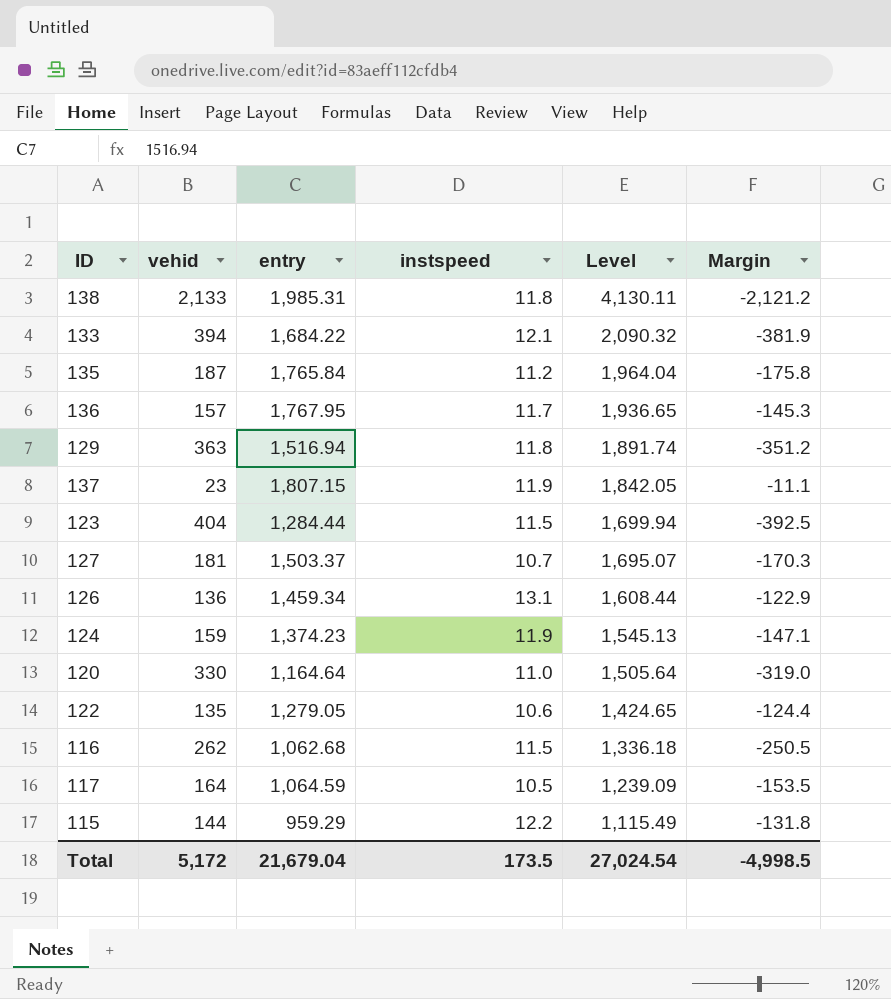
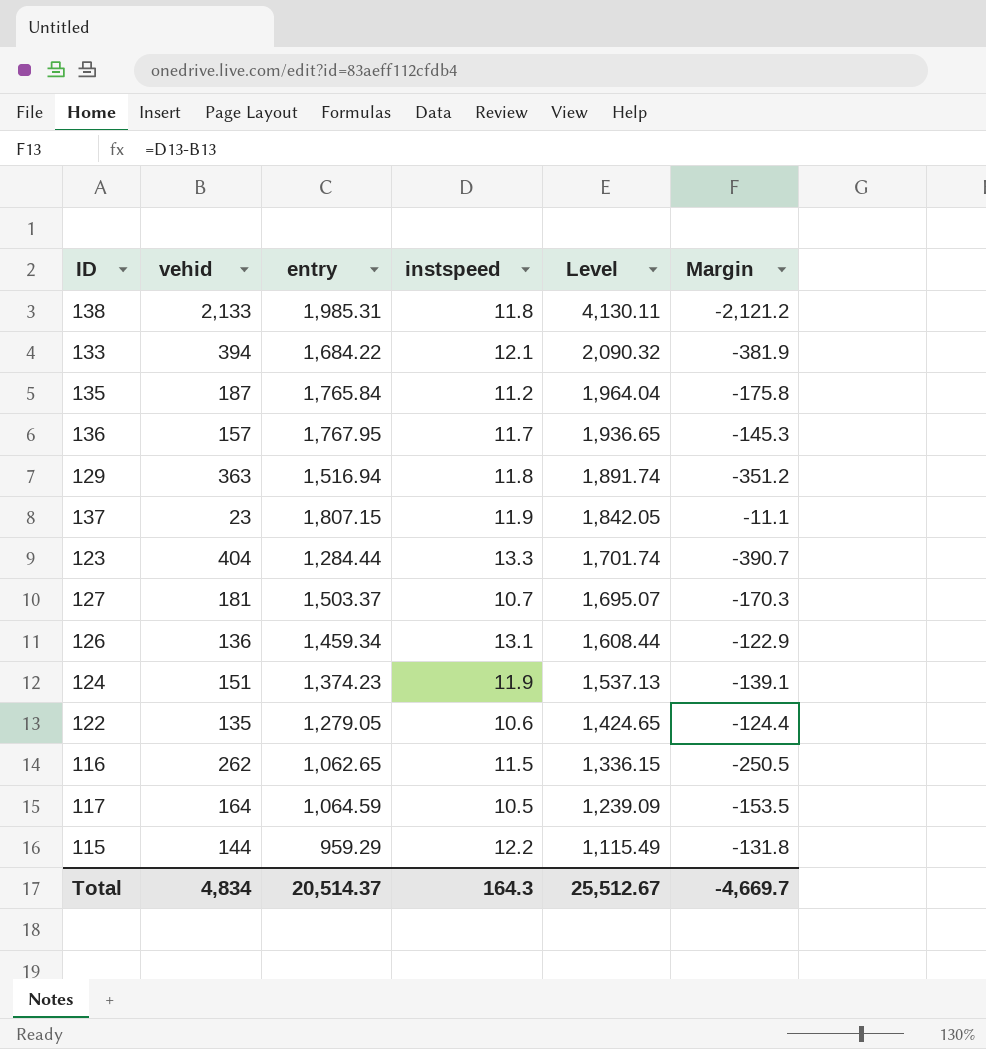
row 120: 330 | 1,164.64 | 11.0 | 1,505.64 | -319.0 -> none
123 | instspeed: 11.5 -> 13.3
123 | Level: 1,699.94 -> 1,701.74
123 | Margin: -392.5 -> -390.7
124 | vehid: 159 -> 151
124 | Level: 1,545.13 -> 1,537.13
124 | Margin: -147.1 -> -139.1
116 | entry: 1,062.68 -> 1,062.65
116 | Level: 1,336.18 -> 1,336.15
Total | vehid: 5,172 -> 4,834
Total | entry: 21,679.04 -> 20,514.37
Total | instspeed: 173.5 -> 164.3
Total | Level: 27,024.54 -> 25,512.67
Total | Margin: -4,998.5 -> -4,669.7

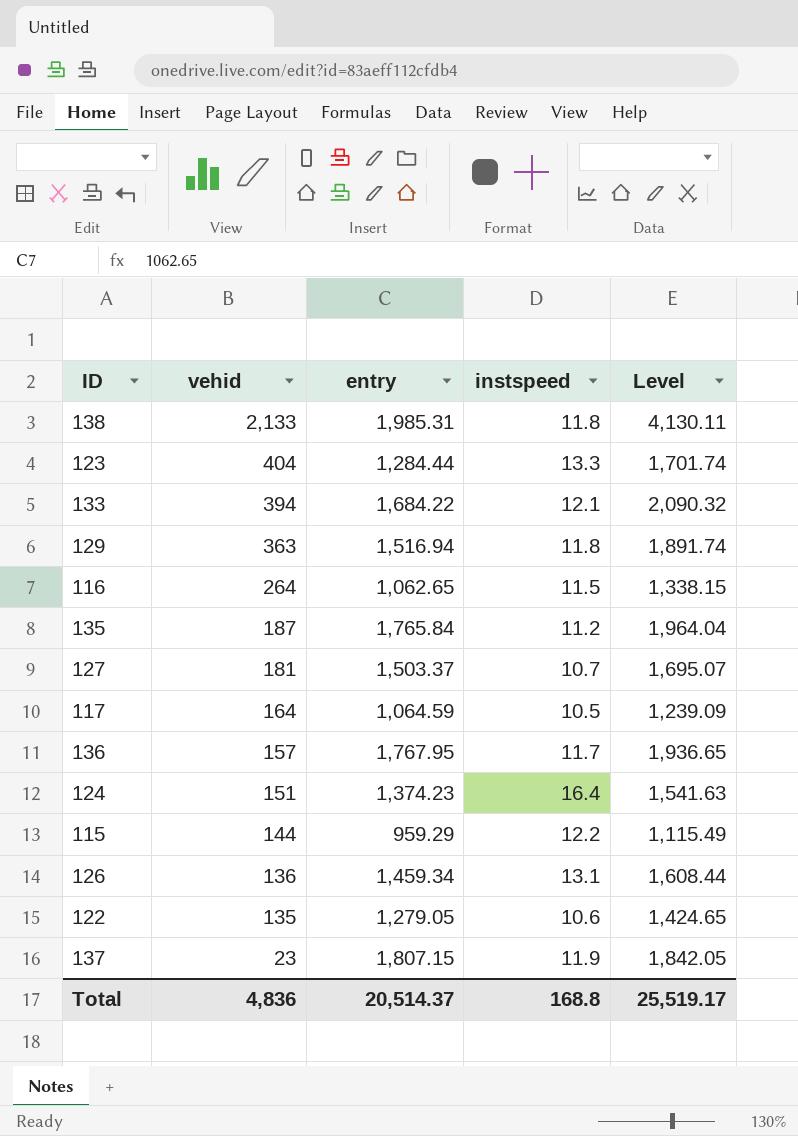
row order: Level descending -> vehid descending
column Margin | formula: [instspeed] - [vehid] -> none
116 | vehid: 262 -> 264
116 | Level: 1,336.15 -> 1,338.15
124 | instspeed: 11.9 -> 16.4
124 | Level: 1,537.13 -> 1,541.63
Total | vehid: 4,834 -> 4,836
Total | instspeed: 164.3 -> 168.8
Total | Level: 25,512.67 -> 25,519.17

